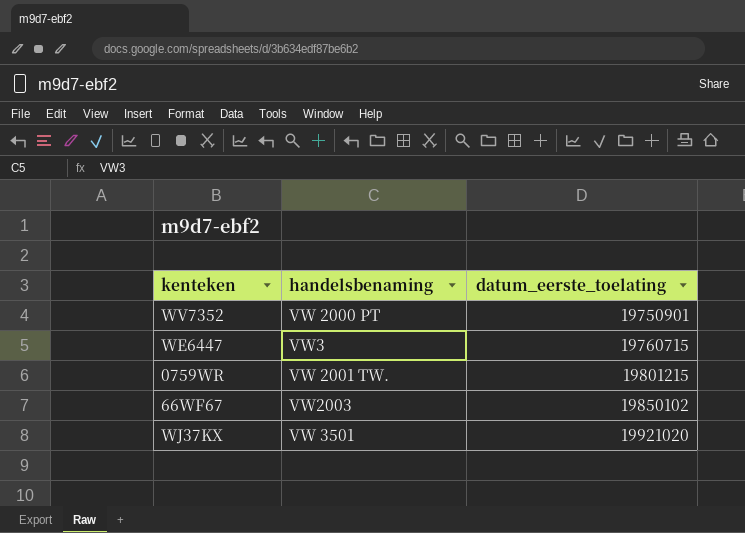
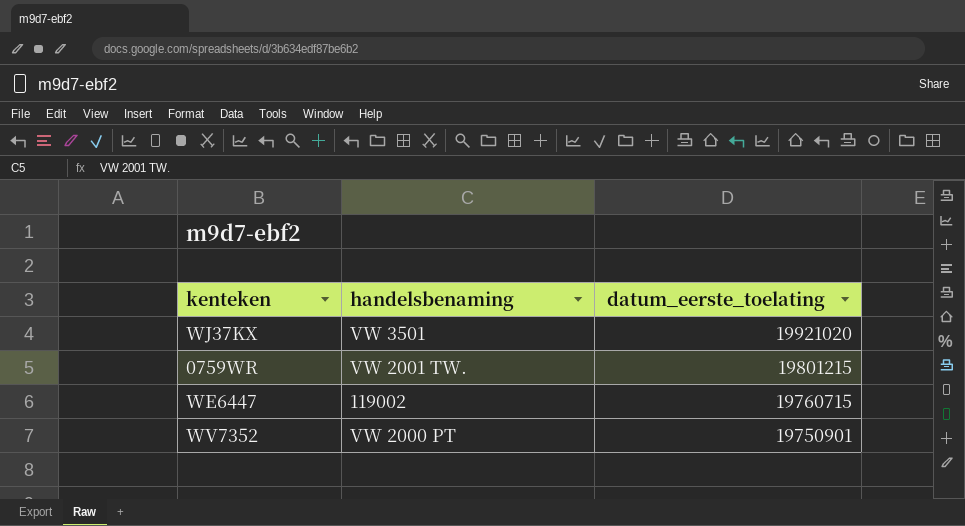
row order: datum_eerste_toelating ascending -> datum_eerste_toelating descending
row 66WF67: VW2003 | 19850102 -> none
WE6447 | handelsbenaming: VW3 -> 119002

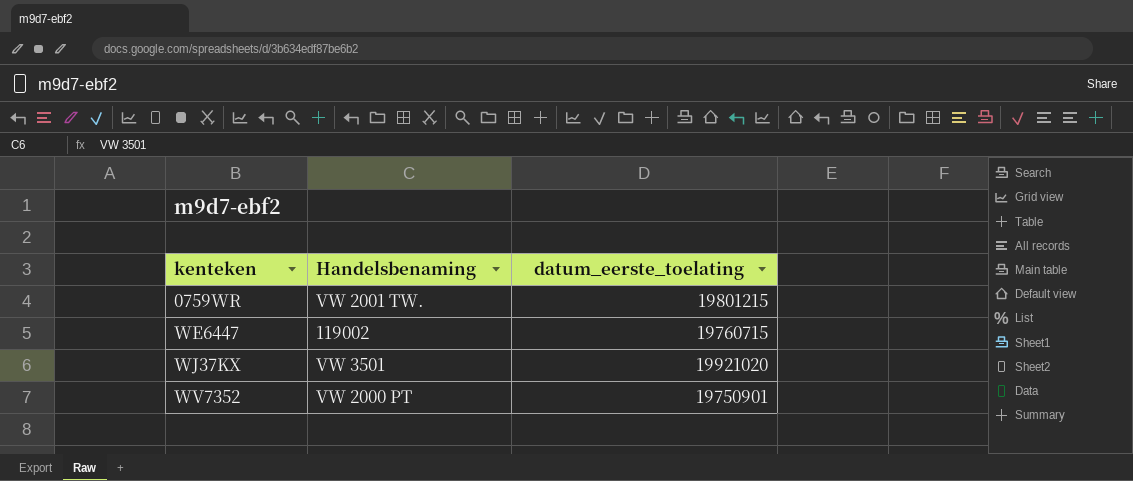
row order: datum_eerste_toelating descending -> kenteken ascending
column name: handelsbenaming -> Handelsbenaming

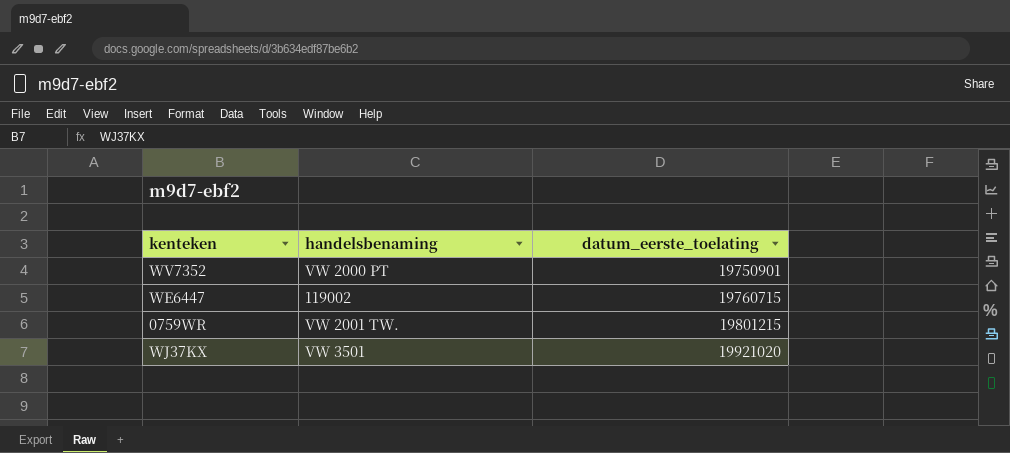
row order: kenteken ascending -> datum_eerste_toelating ascending
column name: Handelsbenaming -> handelsbenaming

